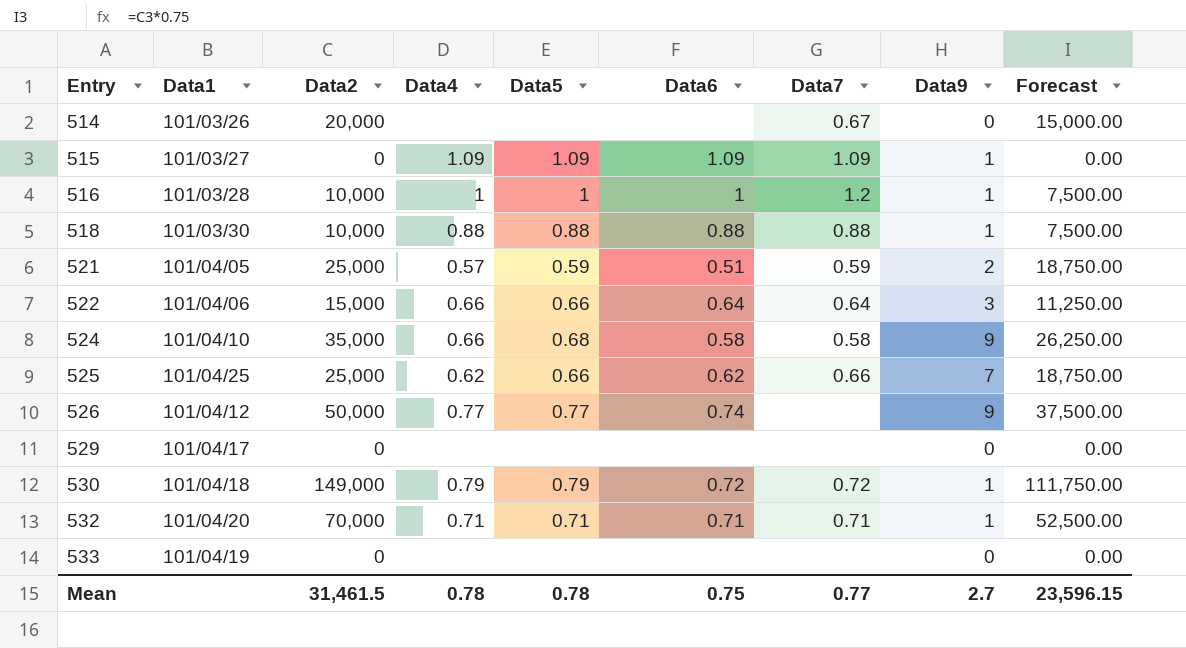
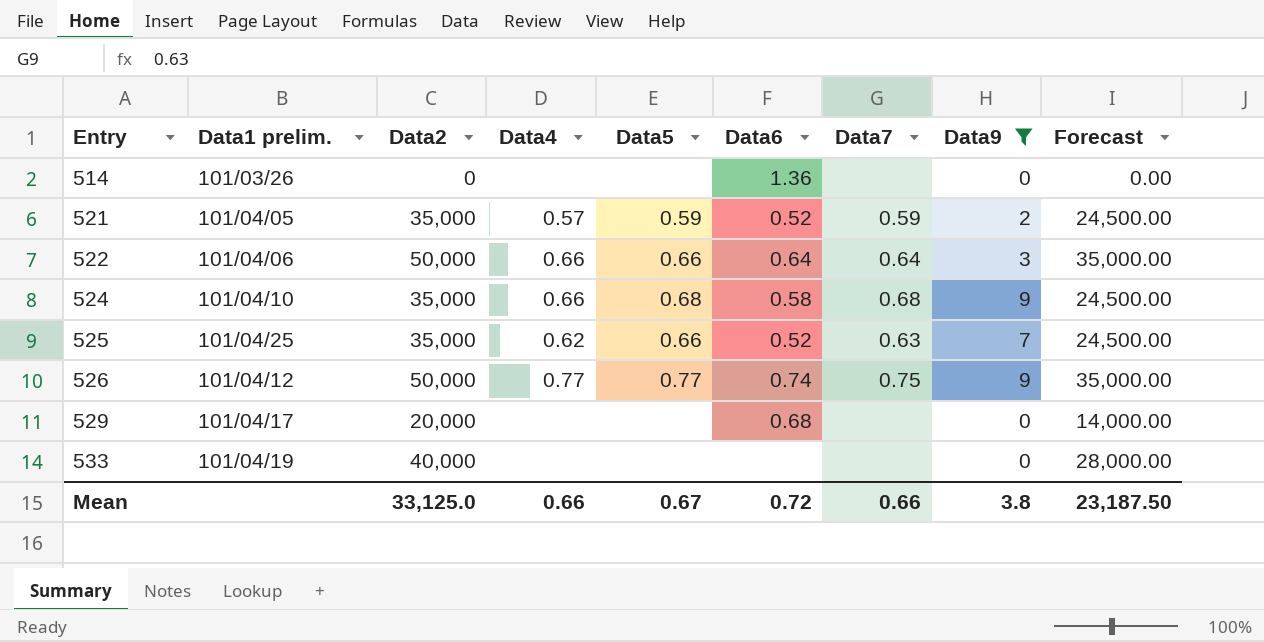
filter: none -> Data9 != 1
column name: Data1 -> Data1 prelim.
column Forecast | formula: [Data2] * 0.75 -> [Data2] * 0.7
514 | Data2: 20,000 -> 0
514 | Data6: none -> 1.36
514 | Data7: 0.67 -> none
521 | Data2: 25,000 -> 35,000
521 | Data6: 0.51 -> 0.52
522 | Data2: 15,000 -> 50,000
524 | Data7: 0.58 -> 0.68
525 | Data2: 25,000 -> 35,000
525 | Data6: 0.62 -> 0.52
525 | Data7: 0.66 -> 0.63
526 | Data7: none -> 0.75
529 | Data2: 0 -> 20,000
529 | Data6: none -> 0.68
533 | Data2: 0 -> 40,000
Mean | Data2: 31,461.5 -> 33,125.0
Mean | Data4: 0.78 -> 0.66
Mean | Data5: 0.78 -> 0.67
Mean | Data6: 0.75 -> 0.72
Mean | Data7: 0.77 -> 0.66
Mean | Data9: 2.7 -> 3.8
Mean | Forecast: 23,596.15 -> 23,187.50

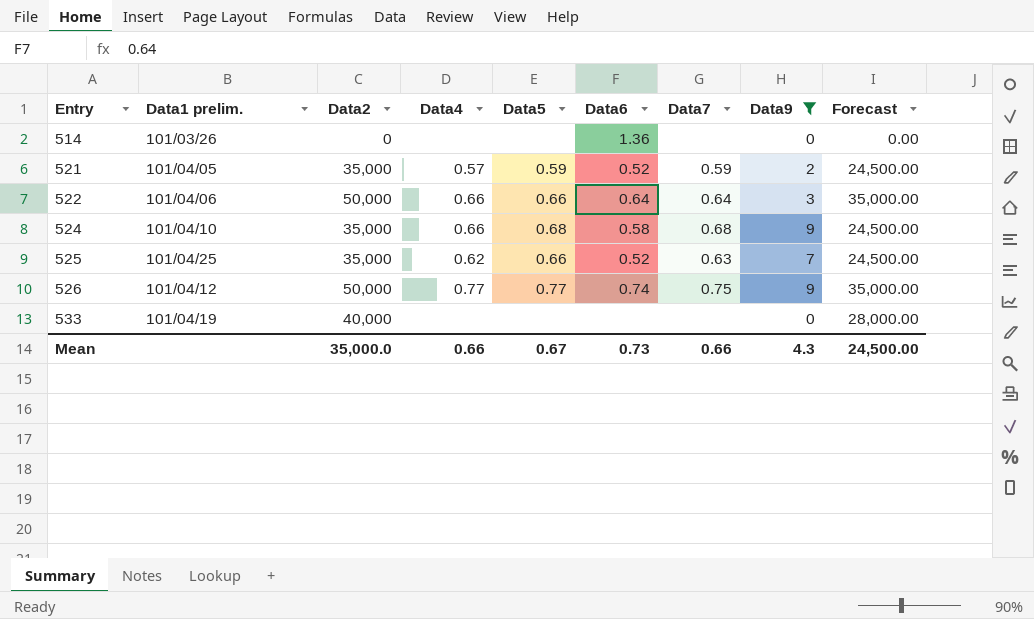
row 529: 101/04/17 | 20,000 | none | none | 0.68 | none | 0 | 14,000.00 -> none
Mean | Data2: 33,125.0 -> 35,000.0
Mean | Data6: 0.72 -> 0.73
Mean | Data9: 3.8 -> 4.3
Mean | Forecast: 23,187.50 -> 24,500.00

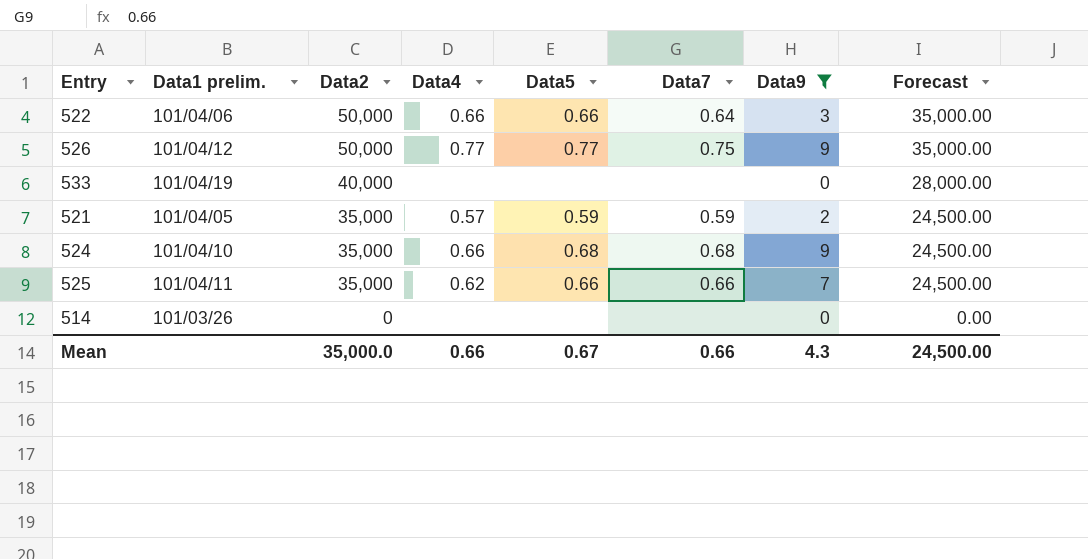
row order: Entry ascending -> Data2 descending
column Data6 | position: 6 -> none
525 | Data1 prelim.: 101/04/25 -> 101/04/11
525 | Data7: 0.63 -> 0.66

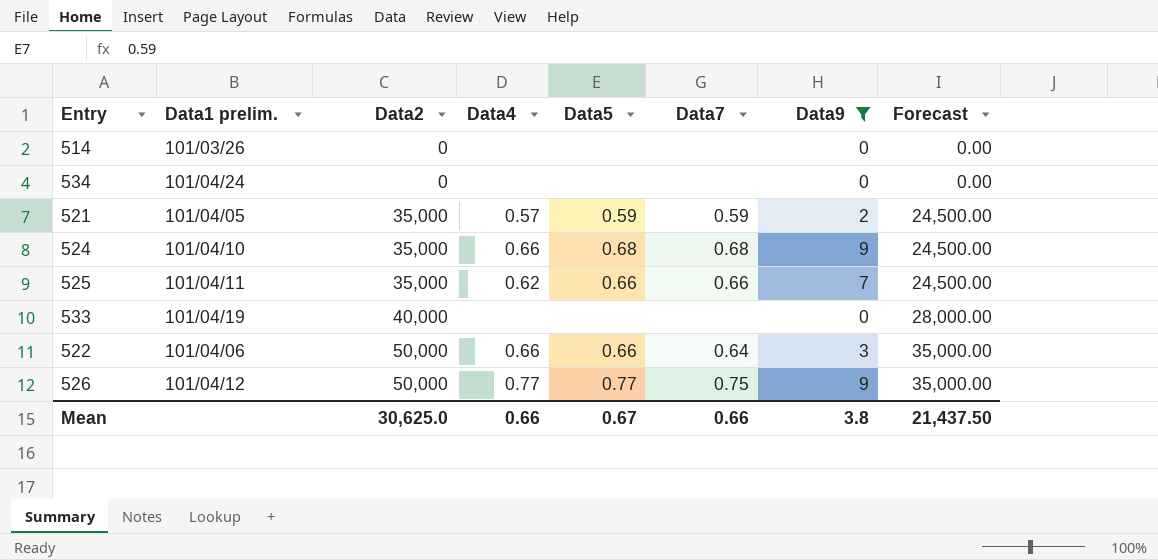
row order: Data2 descending -> Data2 ascending
row 534: none -> 101/04/24 | 0 | none | none | none | 0 | 0.00
Mean | Data2: 35,000.0 -> 30,625.0
Mean | Data9: 4.3 -> 3.8
Mean | Forecast: 24,500.00 -> 21,437.50

